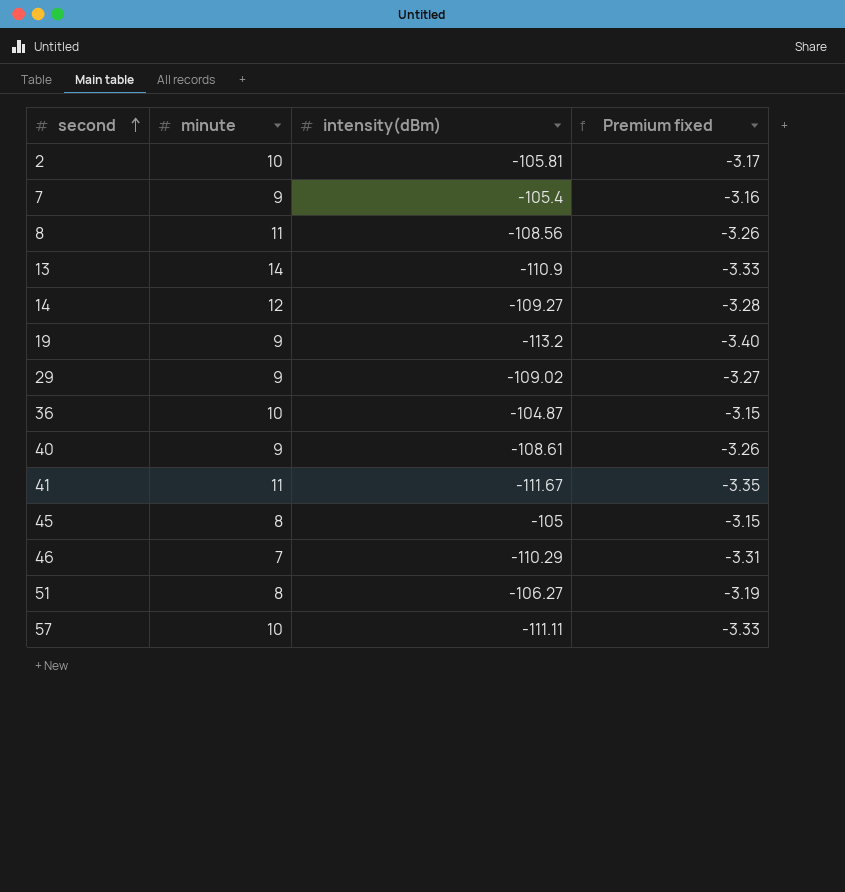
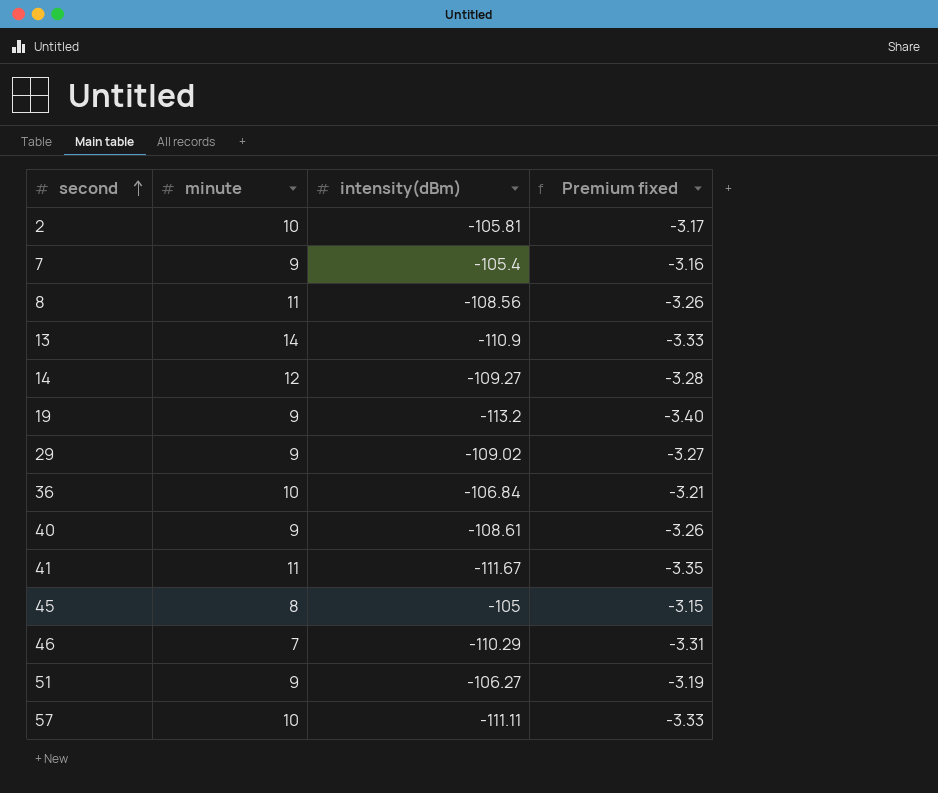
36 | intensity(dBm): -104.87 -> -106.84
36 | Premium fixed: -3.15 -> -3.21
51 | minute: 8 -> 9

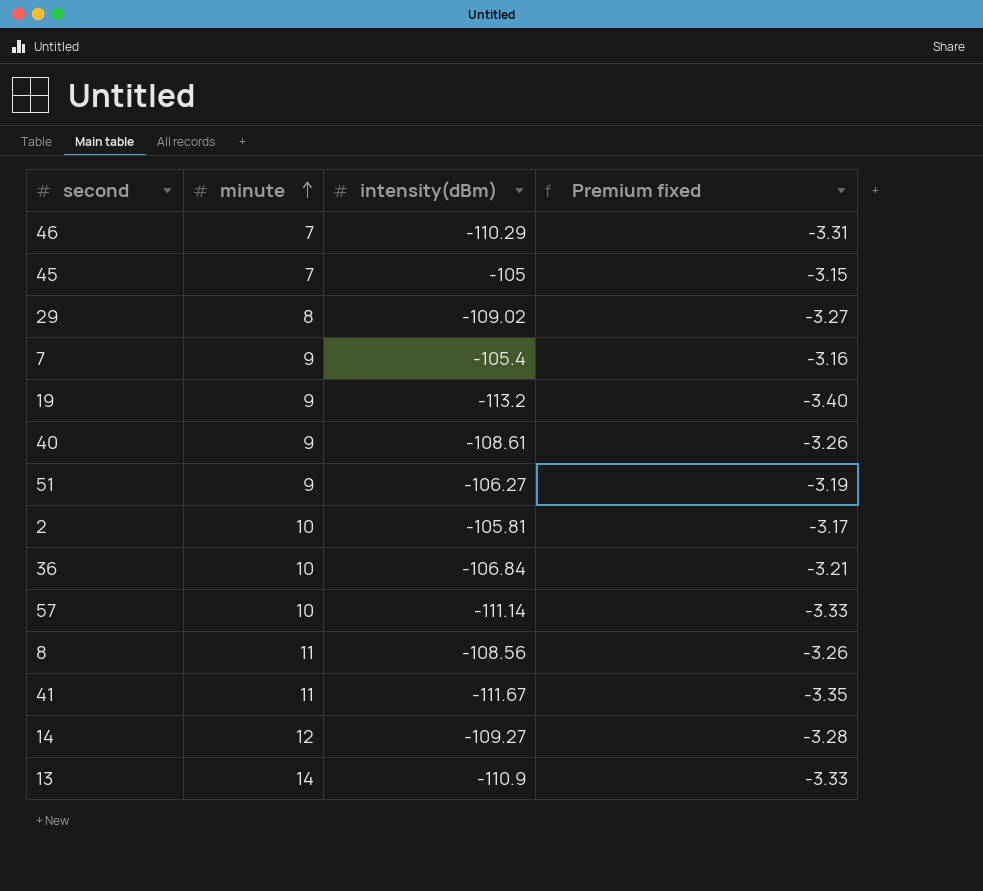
row order: second ascending -> minute ascending
45 | minute: 8 -> 7
29 | minute: 9 -> 8
57 | intensity(dBm): -111.11 -> -111.14

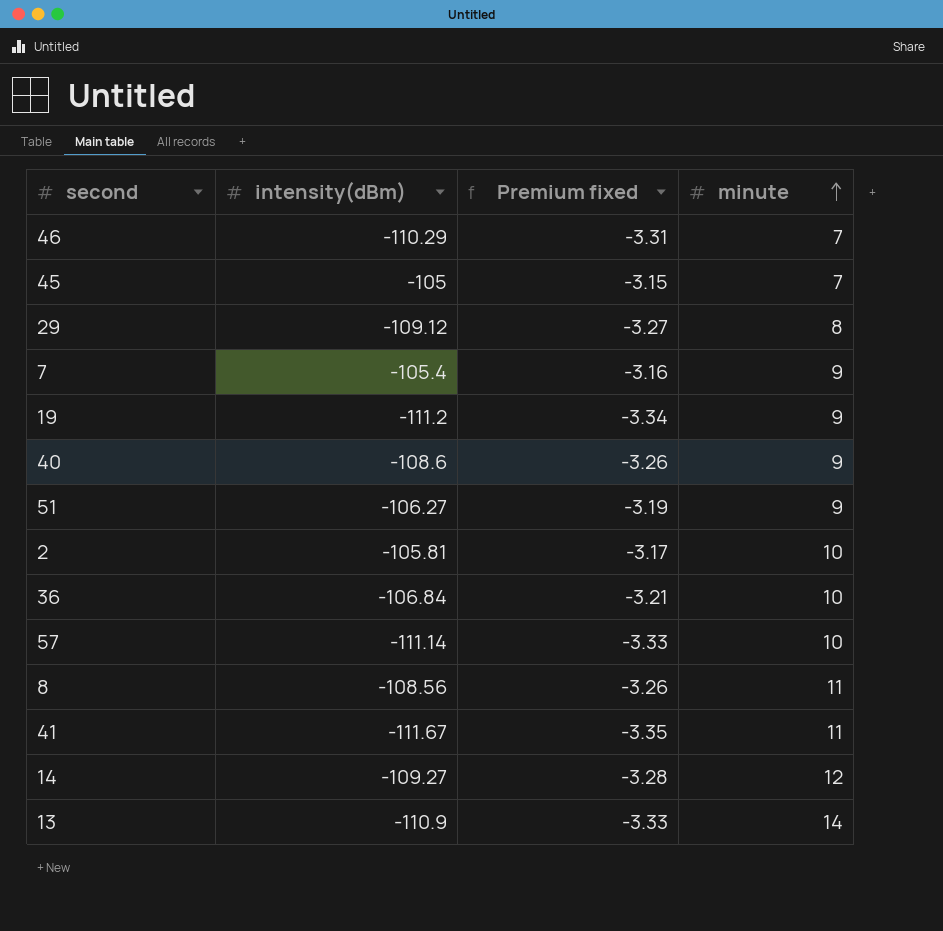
column minute | position: 2 -> 4
29 | intensity(dBm): -109.02 -> -109.12
19 | intensity(dBm): -113.2 -> -111.2
19 | Premium fixed: -3.40 -> -3.34
40 | intensity(dBm): -108.61 -> -108.6

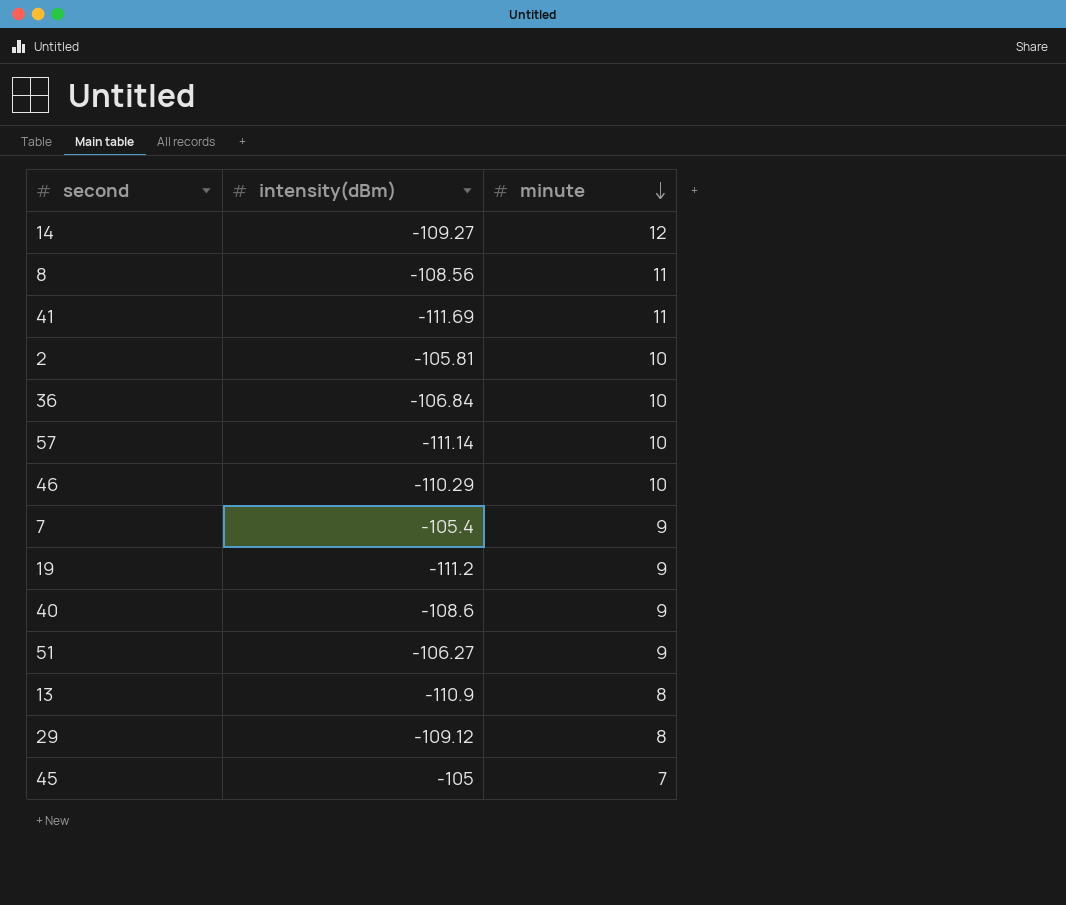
row order: minute ascending -> minute descending
column Premium fixed | formula: [intensity(dBm)] * 0.03 -> none
41 | intensity(dBm): -111.67 -> -111.69
46 | minute: 7 -> 10
13 | minute: 14 -> 8

